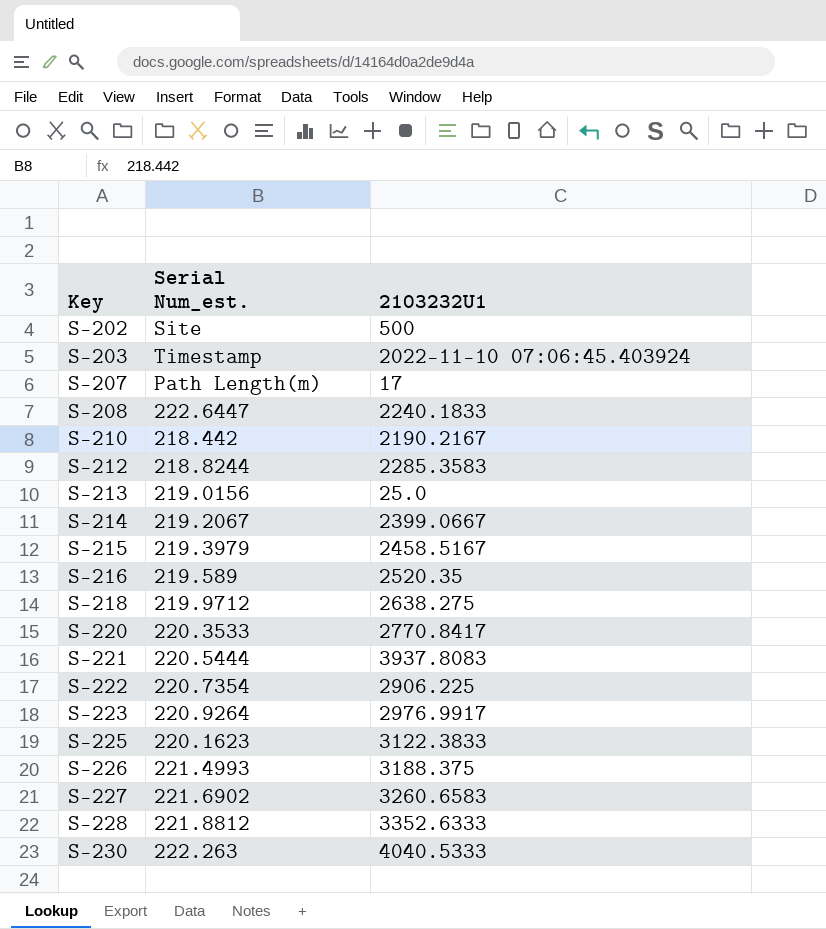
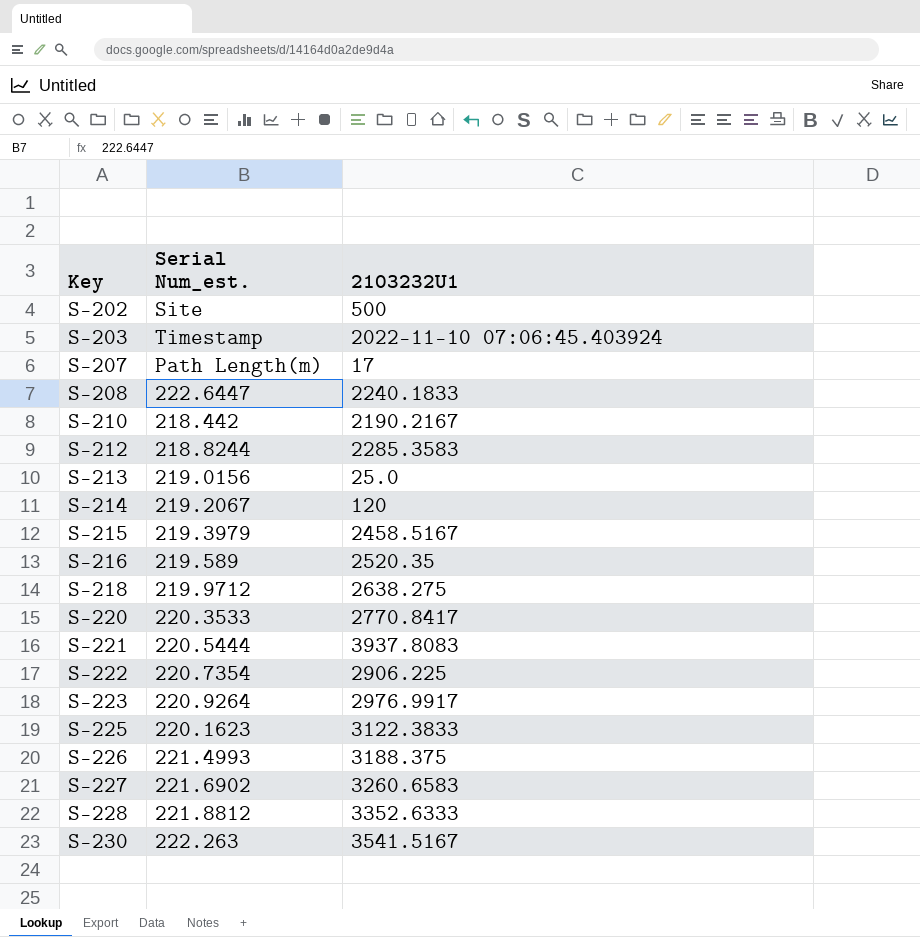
S-214 | 2103232U1: 2399.0667 -> 120
S-230 | 2103232U1: 4040.5333 -> 3541.5167

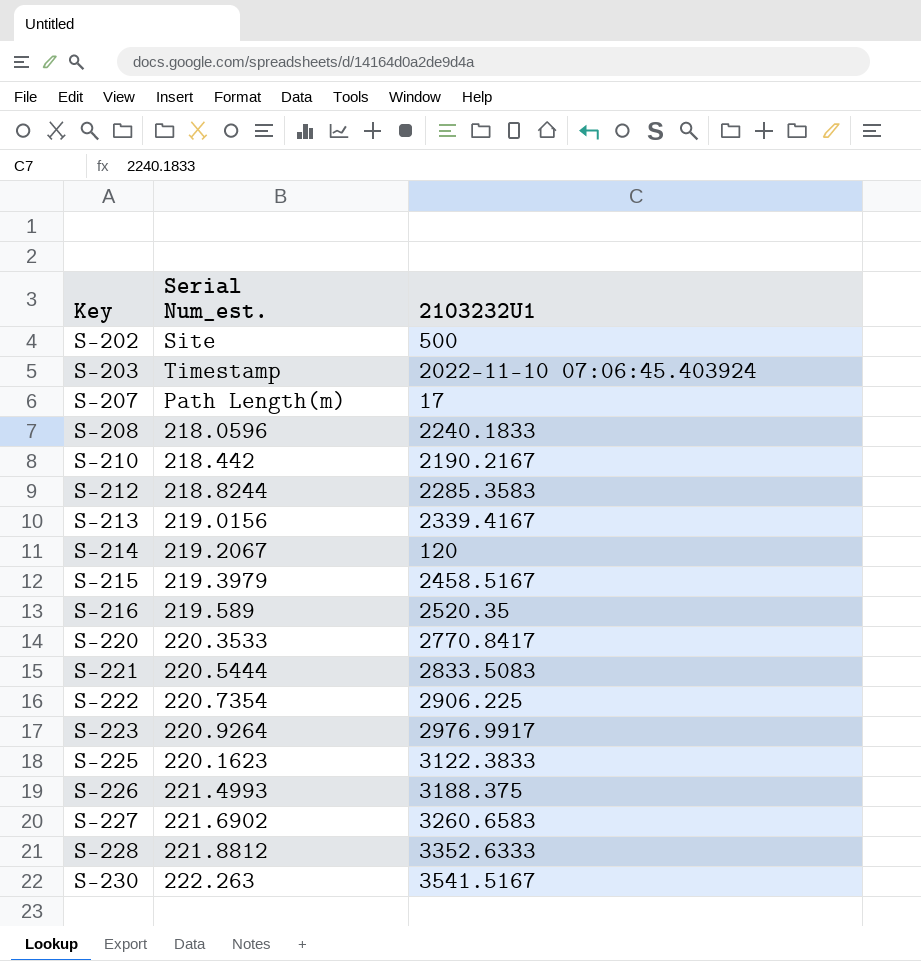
row S-218: 219.9712 | 2638.275 -> none
S-208 | Serial Num_est.: 222.6447 -> 218.0596
S-213 | 2103232U1: 25.0 -> 2339.4167
S-221 | 2103232U1: 3937.8083 -> 2833.5083

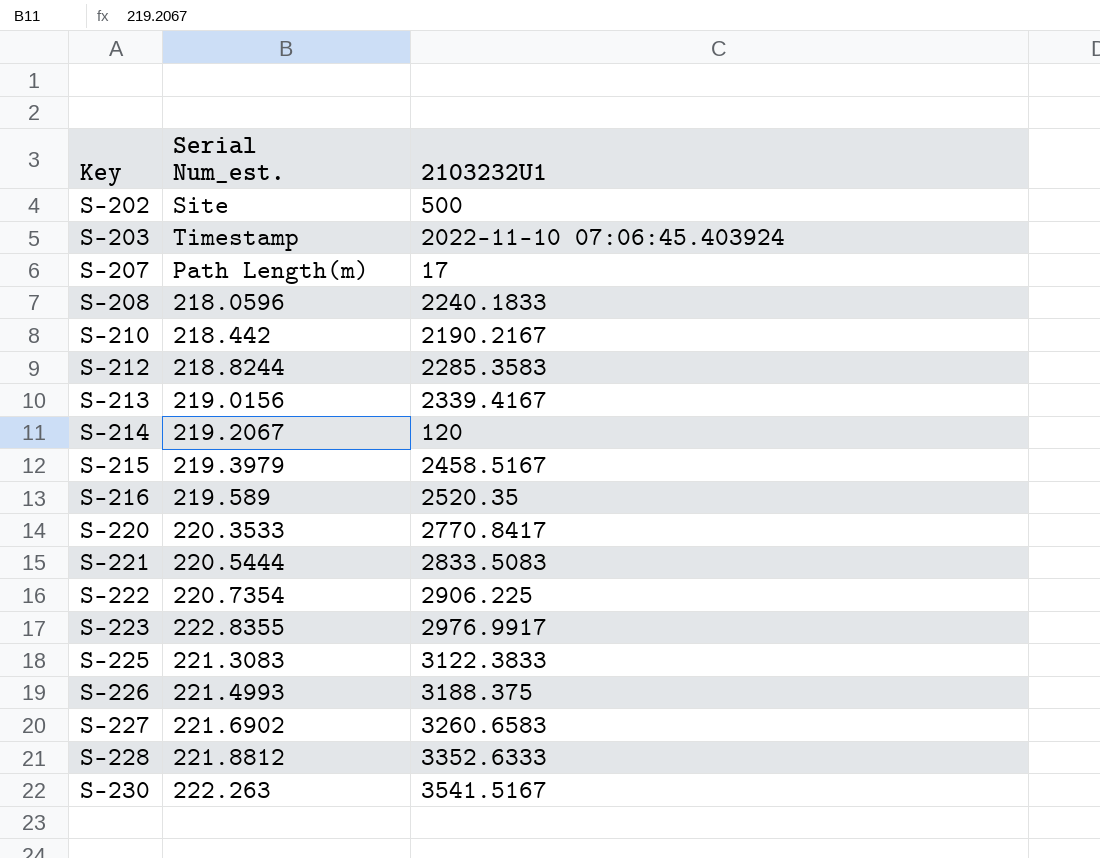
S-223 | Serial Num_est.: 220.9264 -> 222.8355
S-225 | Serial Num_est.: 220.1623 -> 221.3083

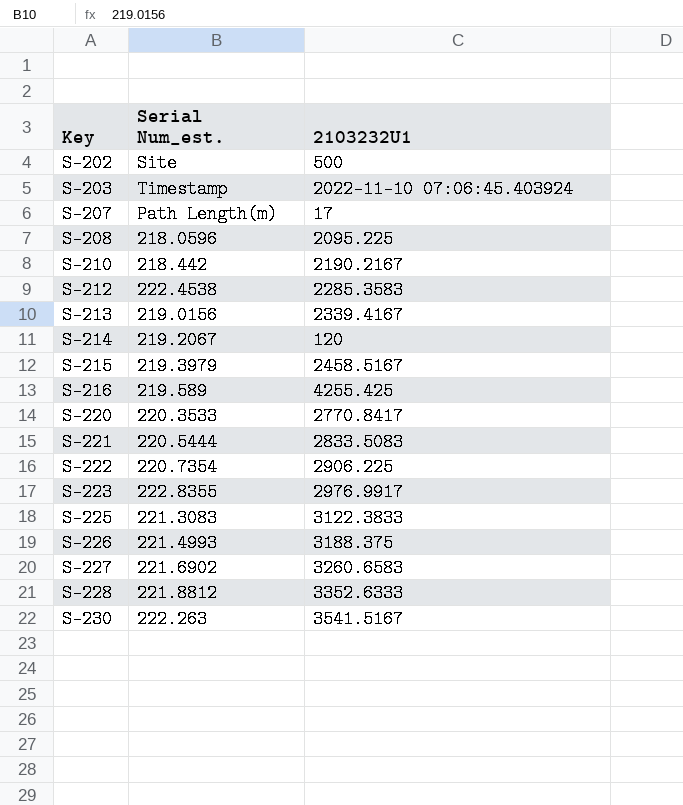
S-208 | 2103232U1: 2240.1833 -> 2095.225
S-212 | Serial Num_est.: 218.8244 -> 222.4538
S-216 | 2103232U1: 2520.35 -> 4255.425

